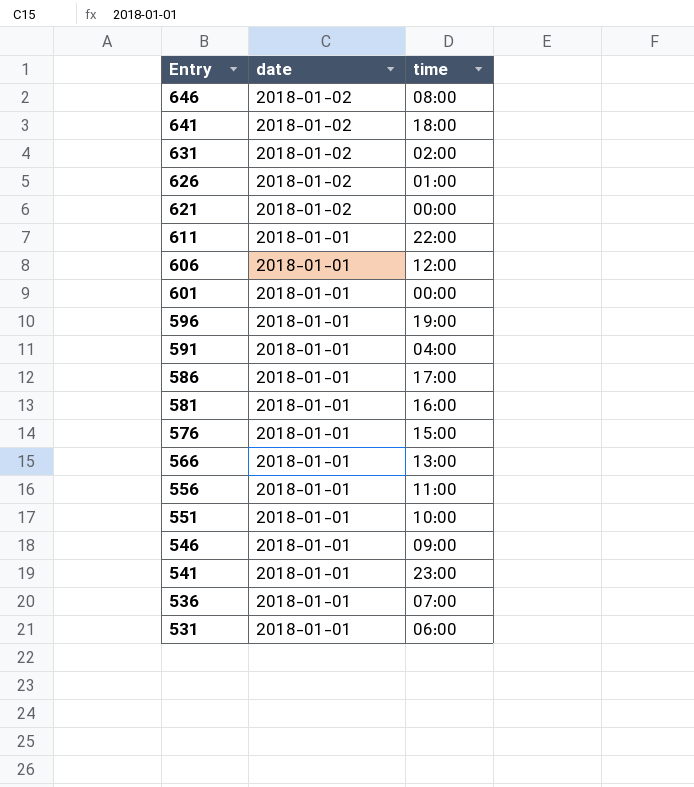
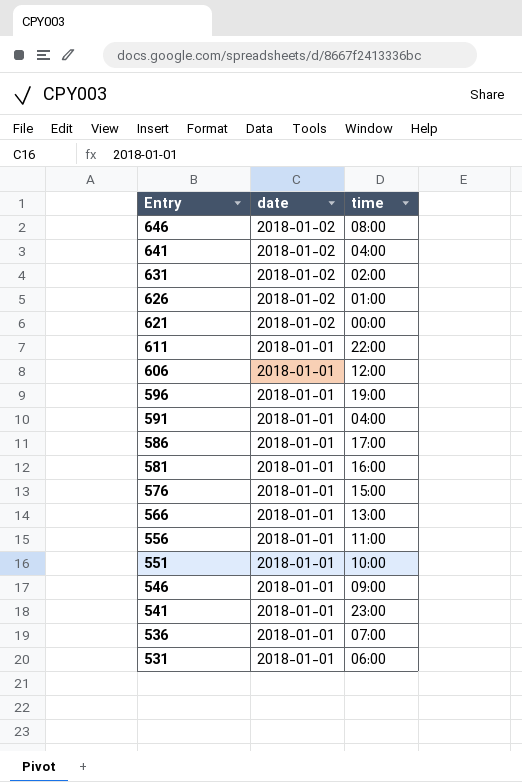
row 601: 2018-01-01 | 00:00 -> none
641 | time: 18:00 -> 04:00

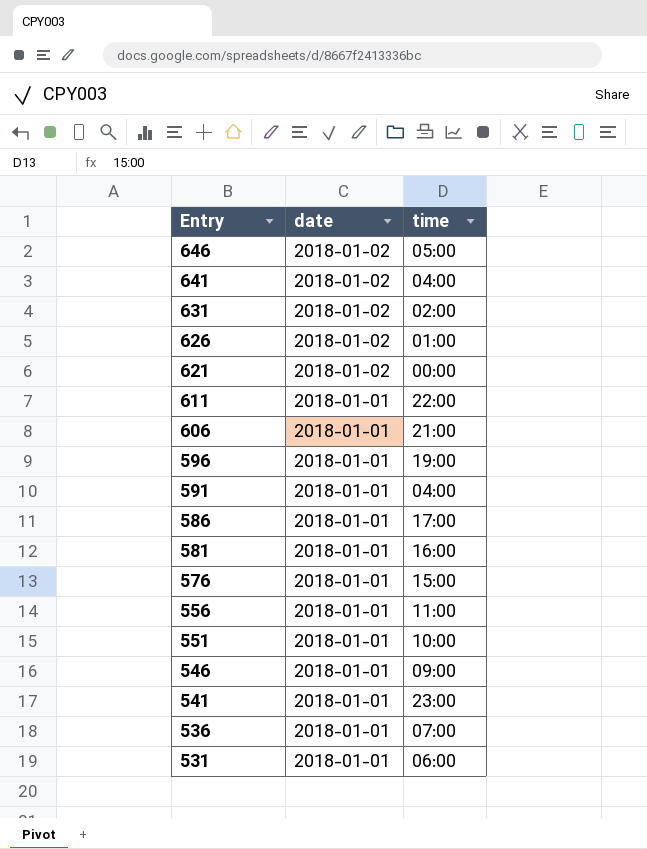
row 566: 2018-01-01 | 13:00 -> none
646 | time: 08:00 -> 05:00
606 | time: 12:00 -> 21:00

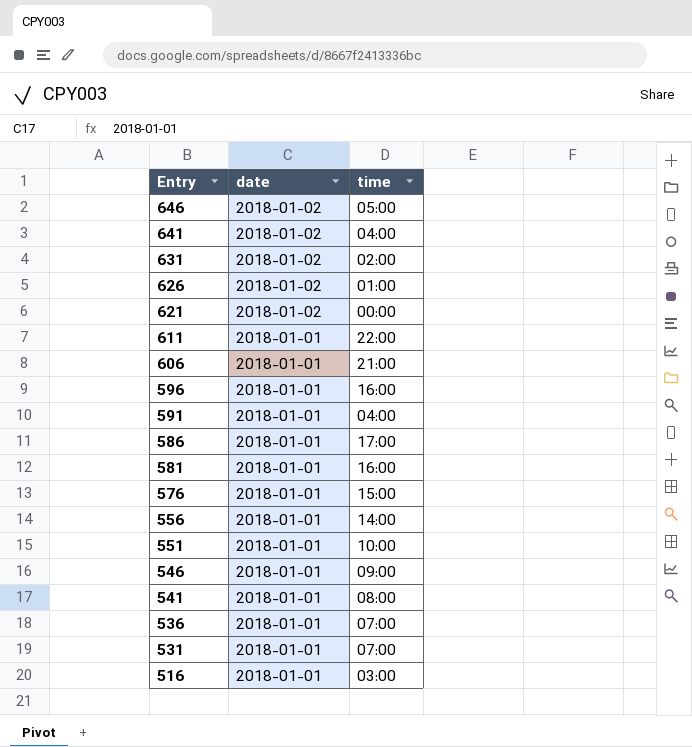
596 | time: 19:00 -> 16:00
556 | time: 11:00 -> 14:00
541 | time: 23:00 -> 08:00
531 | time: 06:00 -> 07:00
row 516: none -> 2018-01-01 | 03:00

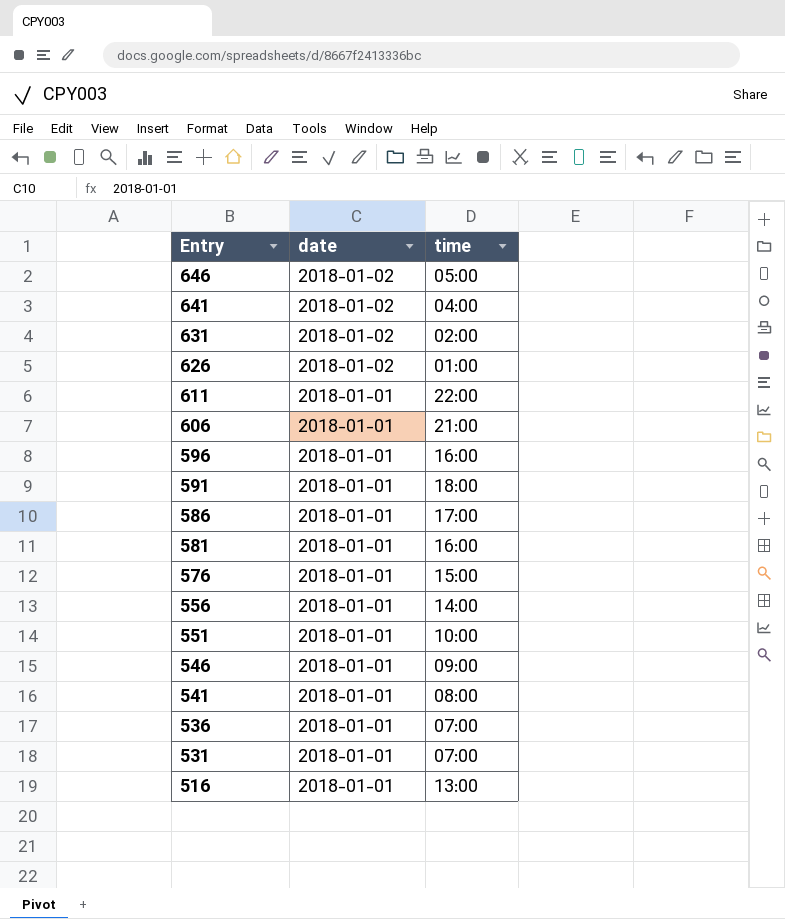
row 621: 2018-01-02 | 00:00 -> none
591 | time: 04:00 -> 18:00
516 | time: 03:00 -> 13:00

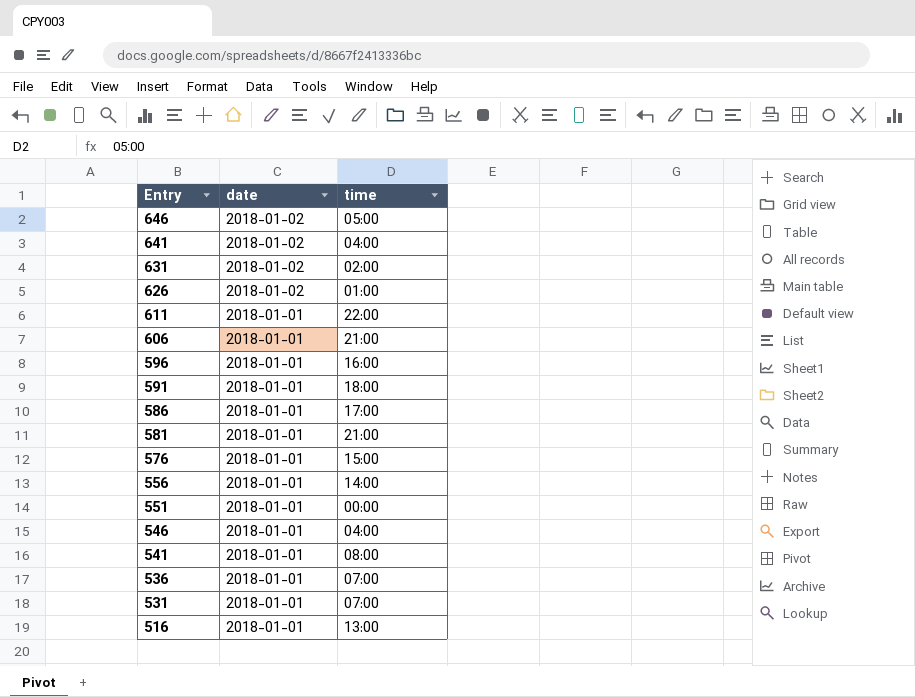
581 | time: 16:00 -> 21:00
551 | time: 10:00 -> 00:00
546 | time: 09:00 -> 04:00

